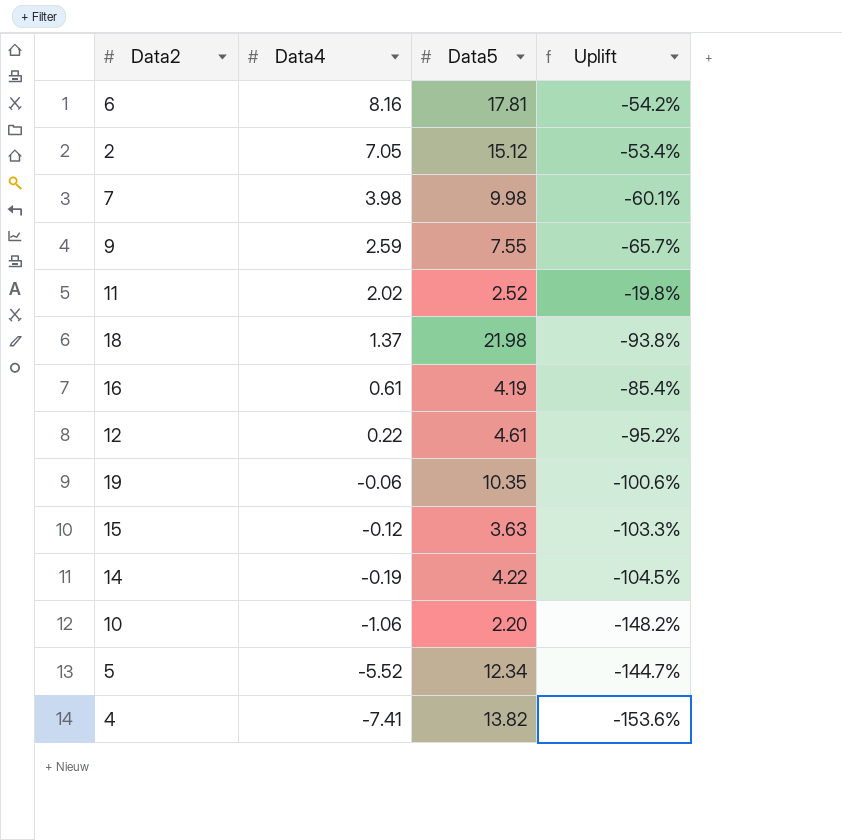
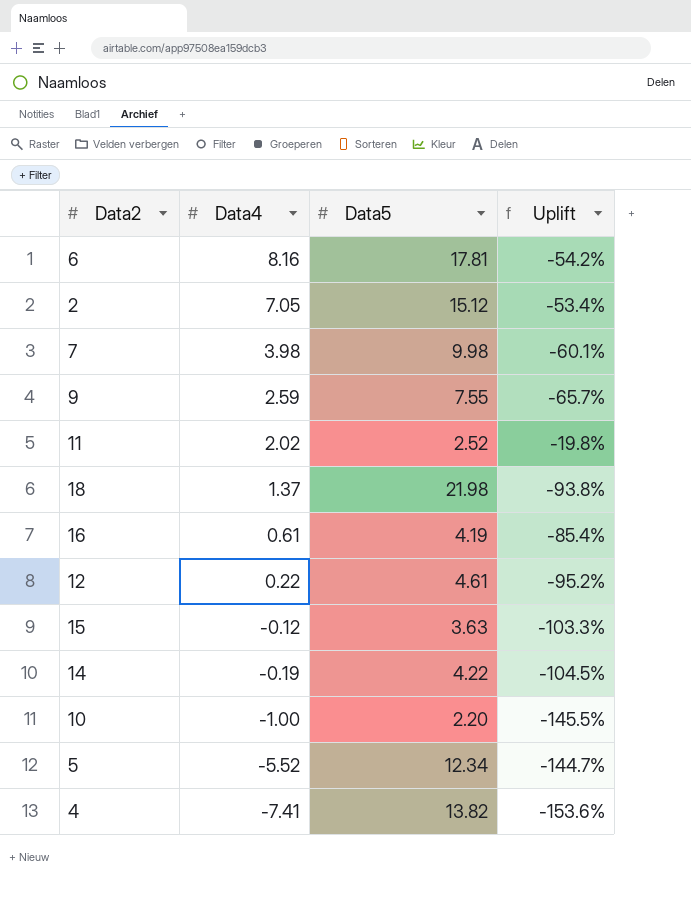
row 19: -0.06 | 10.35 | -100.6% -> none
10 | Data4: -1.06 -> -1.00
10 | Uplift: -148.2% -> -145.5%

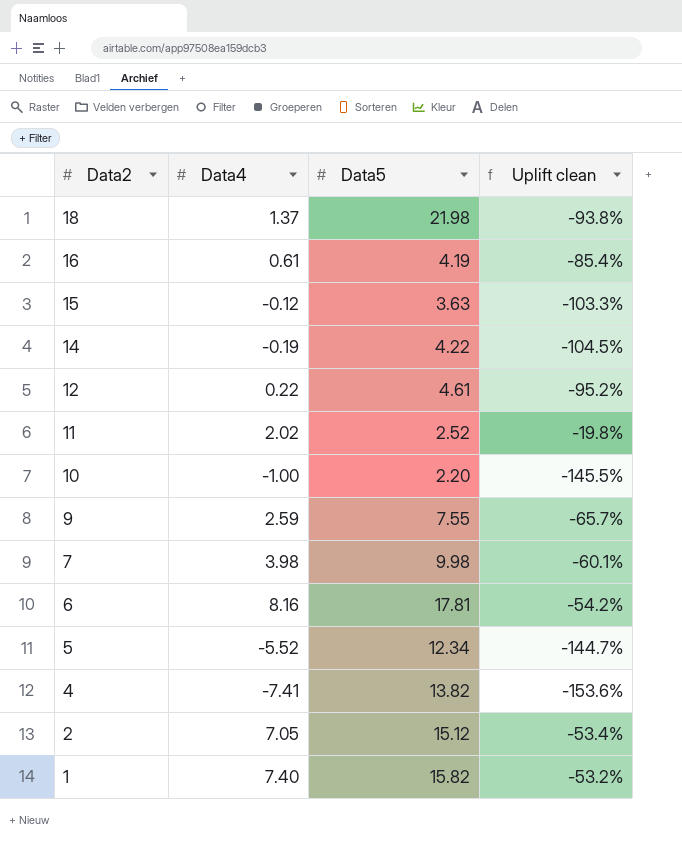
row order: Data4 descending -> Data2 descending
column name: Uplift -> Uplift clean
row 1: none -> 7.40 | 15.82 | -53.2%

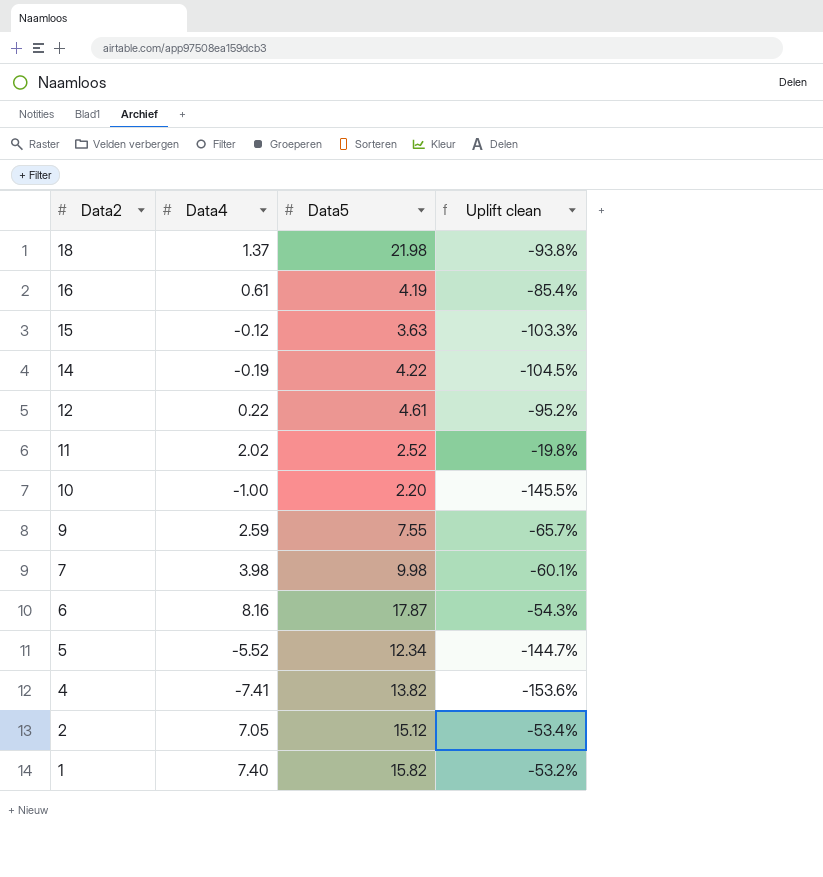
6 | Data5: 17.81 -> 17.87
6 | Uplift clean: -54.2% -> -54.3%

